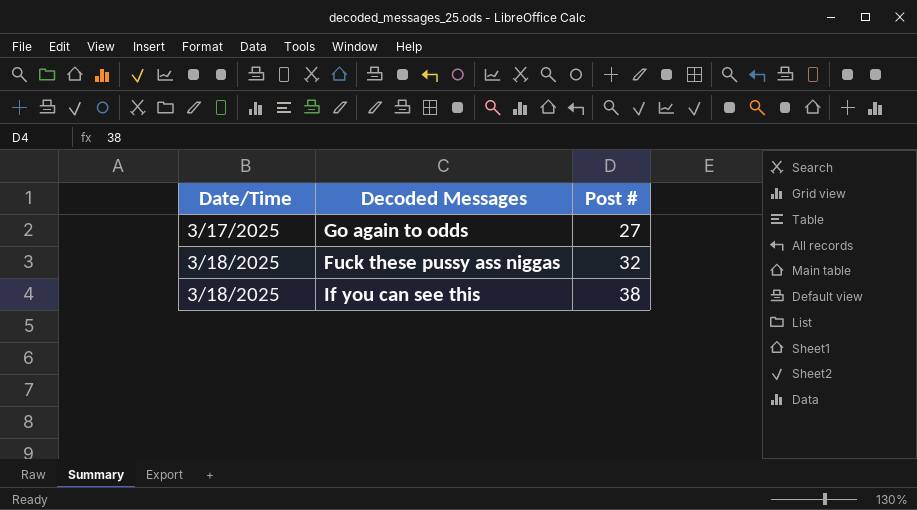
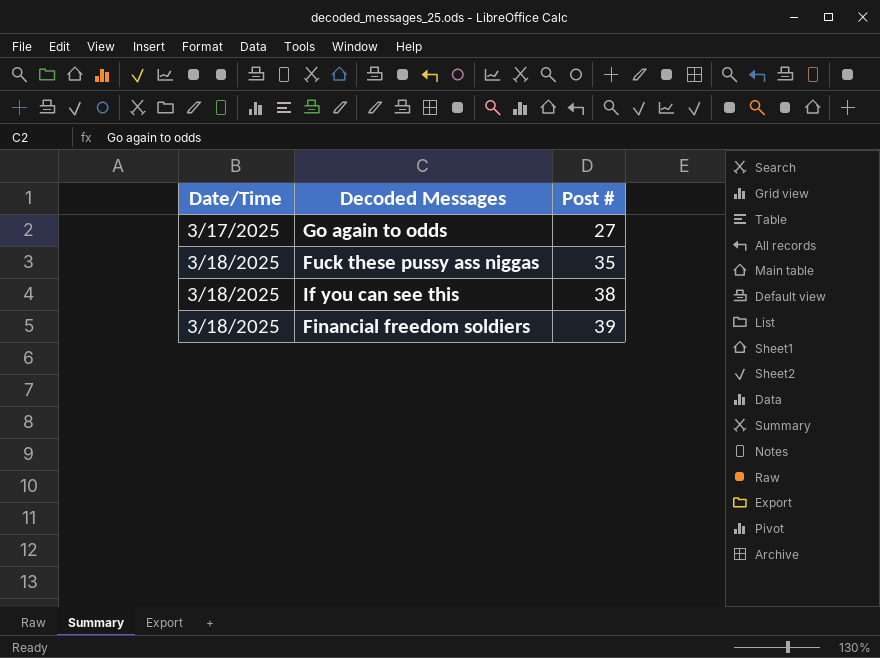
Fuck these pussy ass niggas | Post #: 32 -> 35
row Financial freedom soldiers: none -> 3/18/2025 | 39

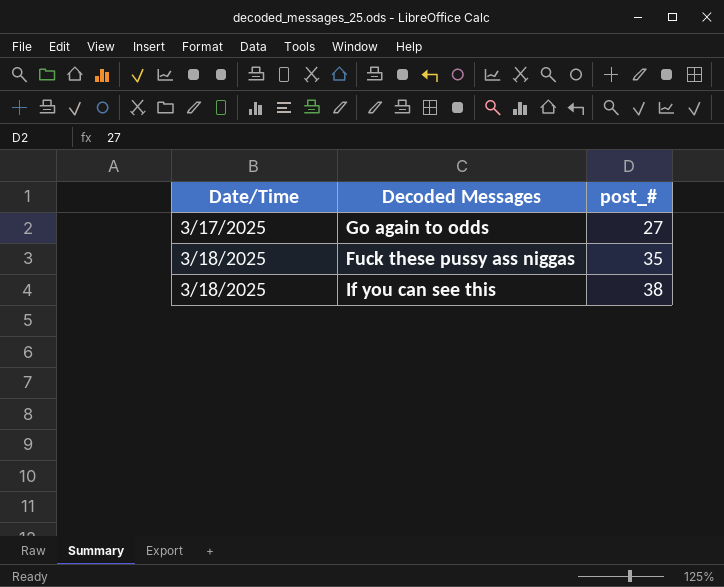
column name: Post # -> post_#
row Financial freedom soldiers: 3/18/2025 | 39 -> none

